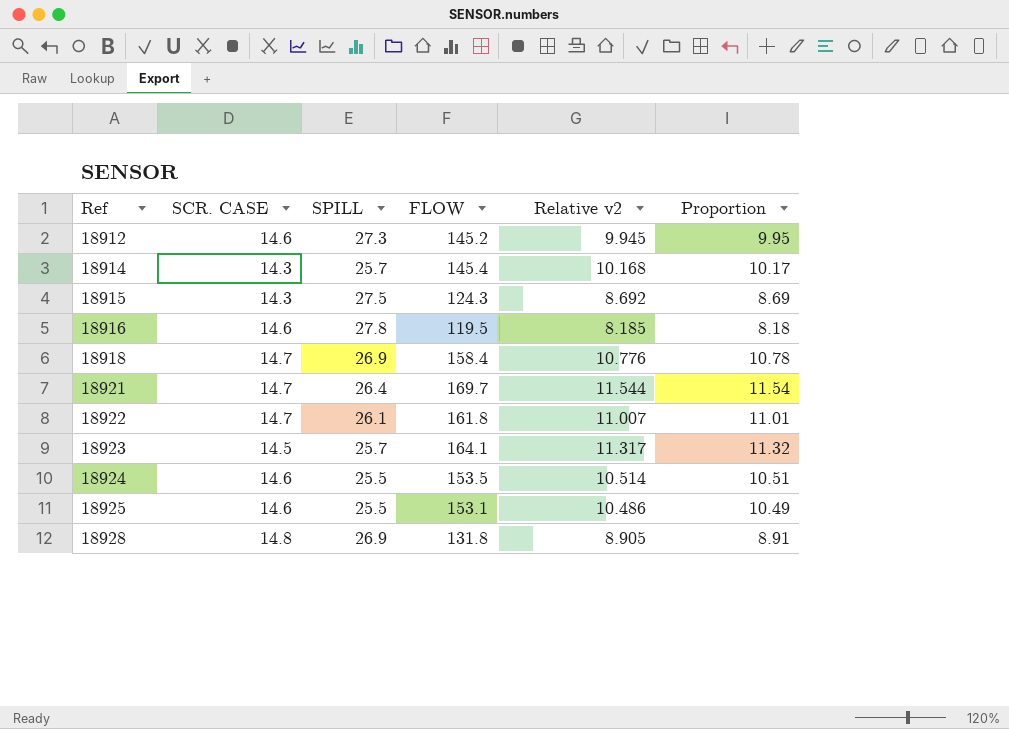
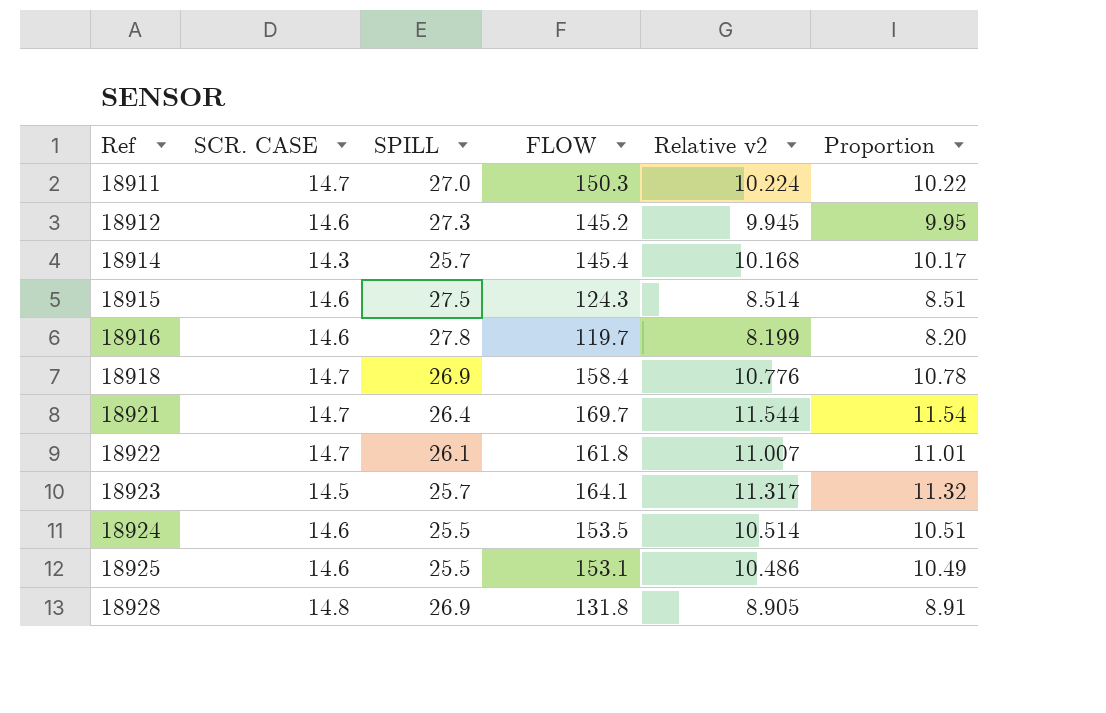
row 18911: none -> 14.7 | 27.0 | 150.3 | 10.224 | 10.22
18915 | SCR. CASE: 14.3 -> 14.6
18915 | Relative v2: 8.692 -> 8.514
18915 | Proportion: 8.69 -> 8.51
18916 | FLOW: 119.5 -> 119.7
18916 | Relative v2: 8.185 -> 8.199
18916 | Proportion: 8.18 -> 8.20

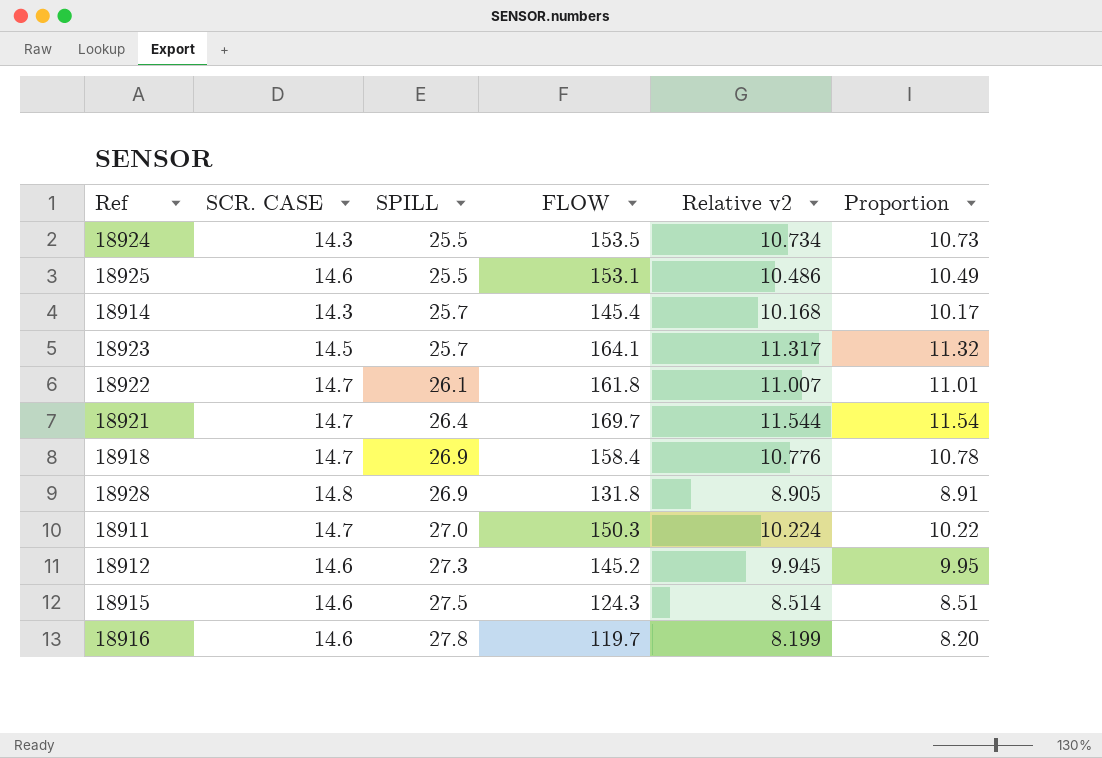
row order: Ref ascending -> SPILL ascending
18924 | SCR. CASE: 14.6 -> 14.3
18924 | Relative v2: 10.514 -> 10.734
18924 | Proportion: 10.51 -> 10.73

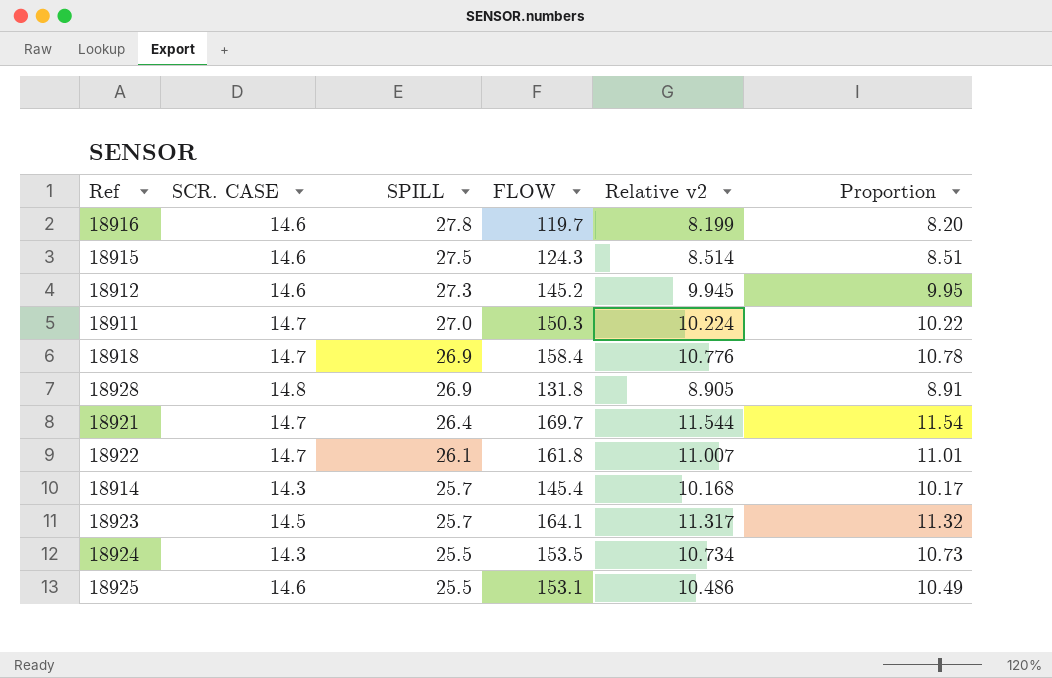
row order: SPILL ascending -> SPILL descending

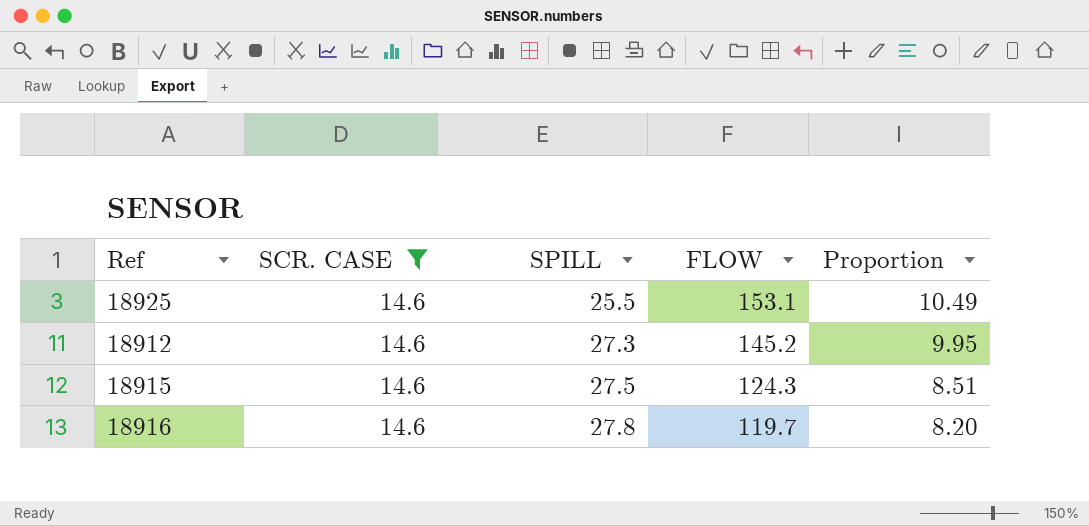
filter: none -> SCR. CASE = 14.6
row order: SPILL descending -> SPILL ascending
column Relative v2 | formula: [FLOW] / [SCR. CASE] -> none

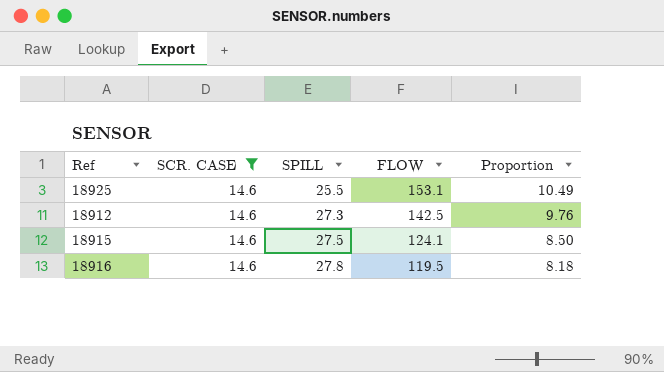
18912 | FLOW: 145.2 -> 142.5
18912 | Proportion: 9.95 -> 9.76
18915 | FLOW: 124.3 -> 124.1
18915 | Proportion: 8.51 -> 8.50
18916 | FLOW: 119.7 -> 119.5
18916 | Proportion: 8.20 -> 8.18

